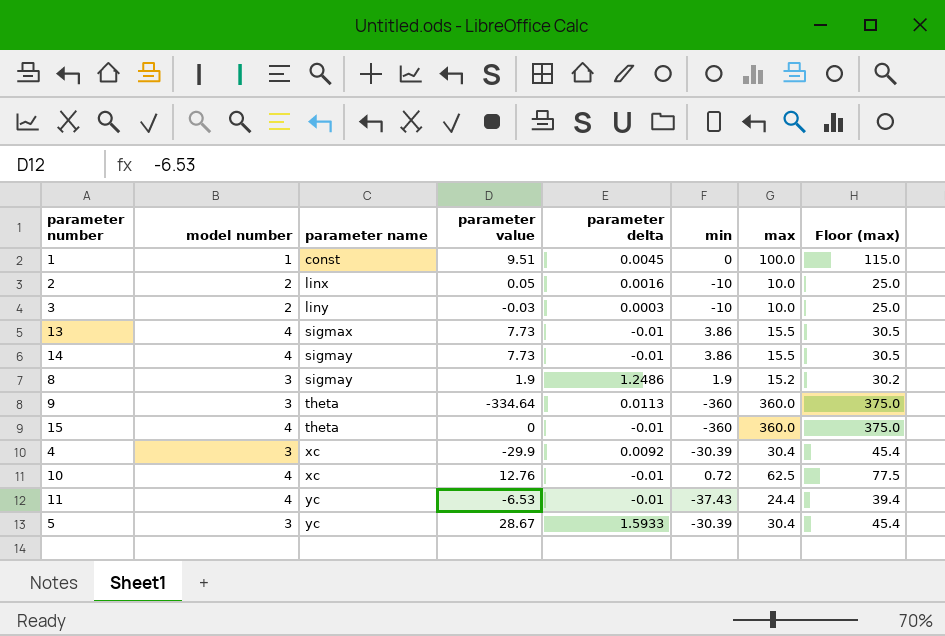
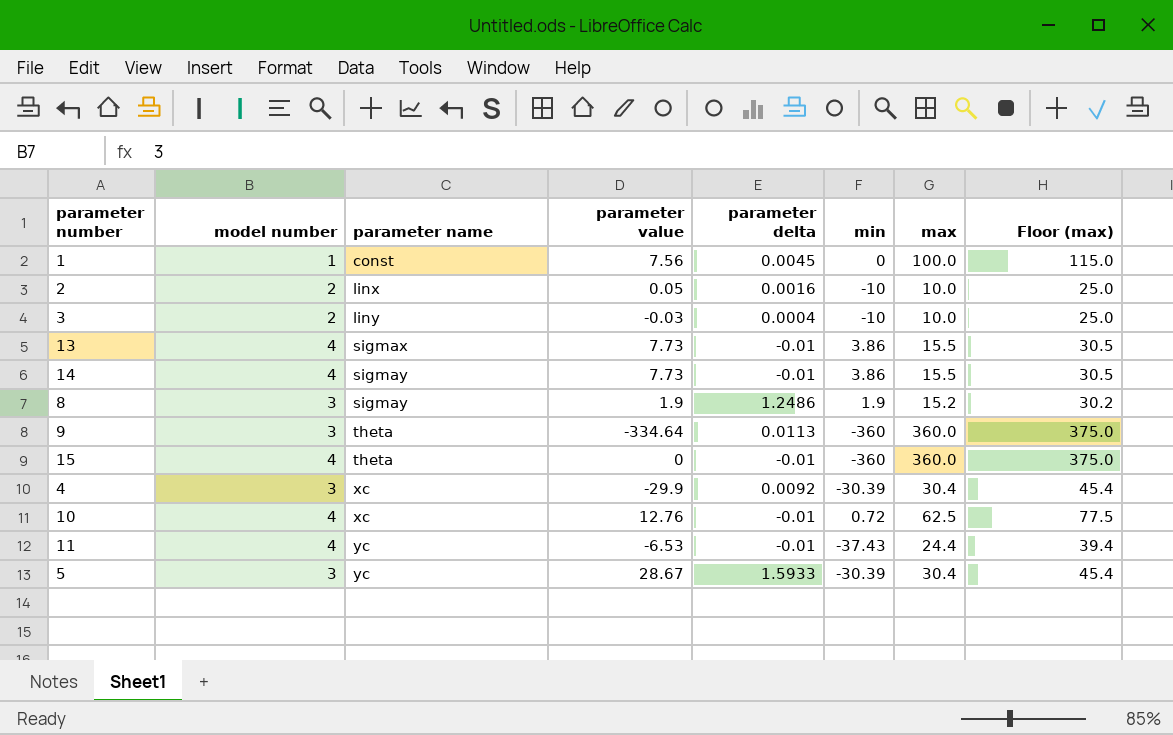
1 | parameter value: 9.51 -> 7.56
3 | parameter delta: 0.0003 -> 0.0004

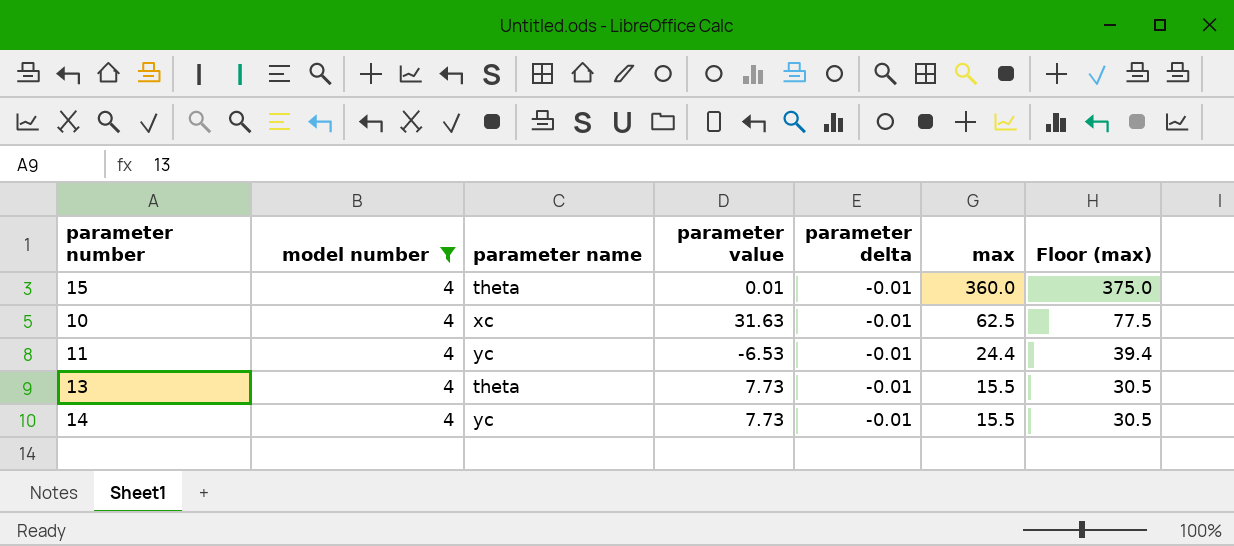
filter: none -> model number = 4
row order: parameter name ascending -> max descending
column min | position: 6 -> none
15 | parameter value: 0 -> 0.01
10 | parameter value: 12.76 -> 31.63
13 | parameter name: sigmax -> theta
14 | parameter name: sigmay -> yc

